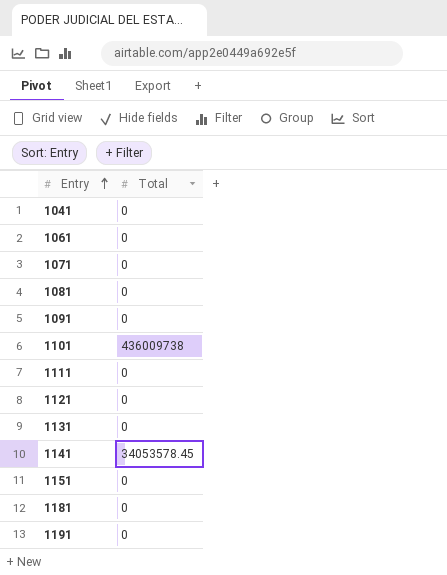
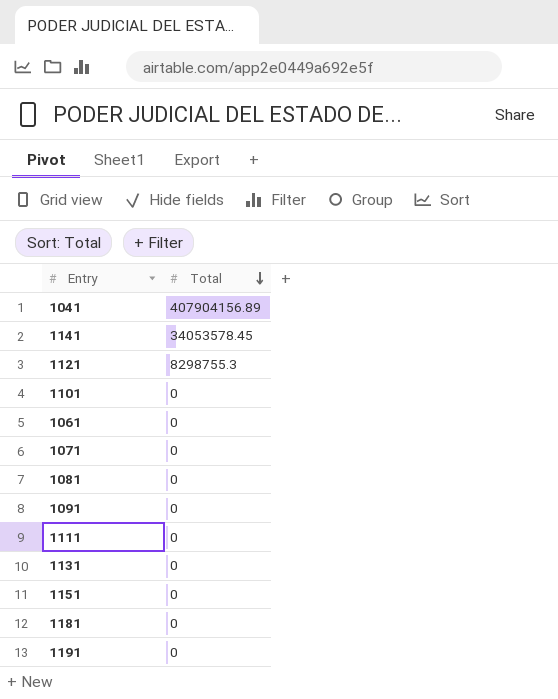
row order: Entry ascending -> Total descending
1041 | Total: 0 -> 407904156.89
1121 | Total: 0 -> 8298755.3
1101 | Total: 436009738 -> 0

